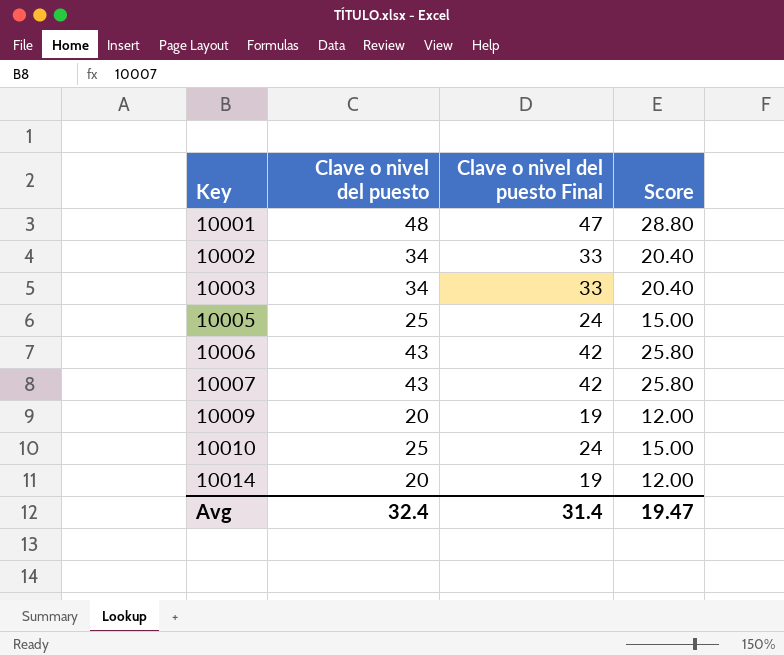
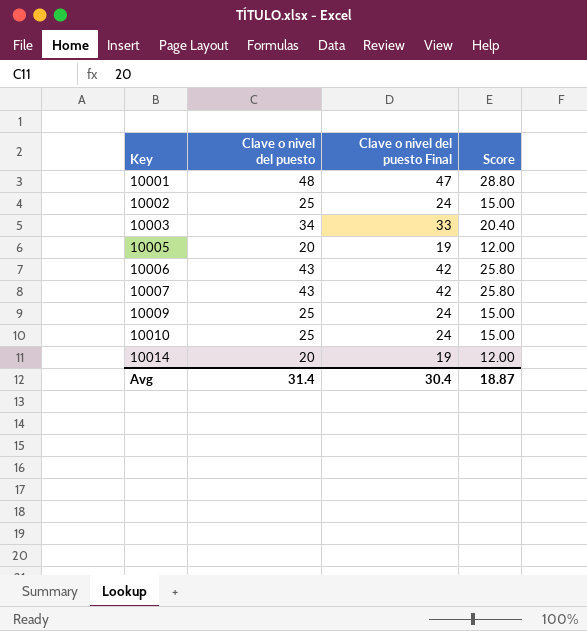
10002 | Clave o nivel del puesto: 34 -> 25
10002 | Clave o nivel del puesto Final: 33 -> 24
10002 | Score: 20.40 -> 15.00
10005 | Clave o nivel del puesto: 25 -> 20
10005 | Clave o nivel del puesto Final: 24 -> 19
10005 | Score: 15.00 -> 12.00
10009 | Clave o nivel del puesto: 20 -> 25
10009 | Clave o nivel del puesto Final: 19 -> 24
10009 | Score: 12.00 -> 15.00
Avg | Clave o nivel del puesto: 32.4 -> 31.4
Avg | Clave o nivel del puesto Final: 31.4 -> 30.4
Avg | Score: 19.47 -> 18.87

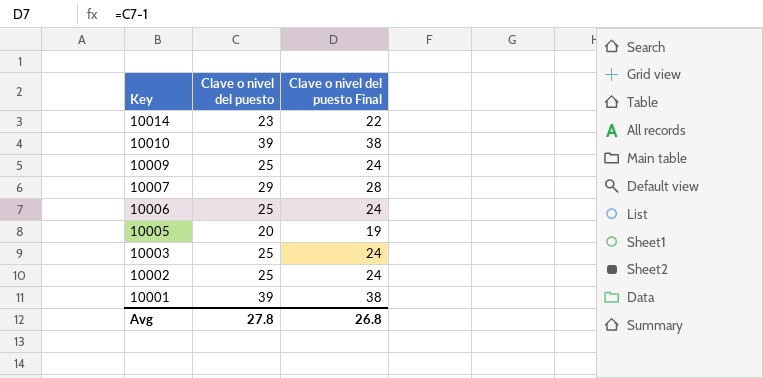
row order: Key ascending -> Key descending
column Score | formula: [Clave o nivel del puesto] * 0.6 -> none
10014 | Clave o nivel del puesto: 20 -> 23
10014 | Clave o nivel del puesto Final: 19 -> 22
10010 | Clave o nivel del puesto: 25 -> 39
10010 | Clave o nivel del puesto Final: 24 -> 38
10007 | Clave o nivel del puesto: 43 -> 29
10007 | Clave o nivel del puesto Final: 42 -> 28
10006 | Clave o nivel del puesto: 43 -> 25
10006 | Clave o nivel del puesto Final: 42 -> 24
10003 | Clave o nivel del puesto: 34 -> 25
10003 | Clave o nivel del puesto Final: 33 -> 24
10001 | Clave o nivel del puesto: 48 -> 39
10001 | Clave o nivel del puesto Final: 47 -> 38
Avg | Clave o nivel del puesto: 31.4 -> 27.8
Avg | Clave o nivel del puesto Final: 30.4 -> 26.8

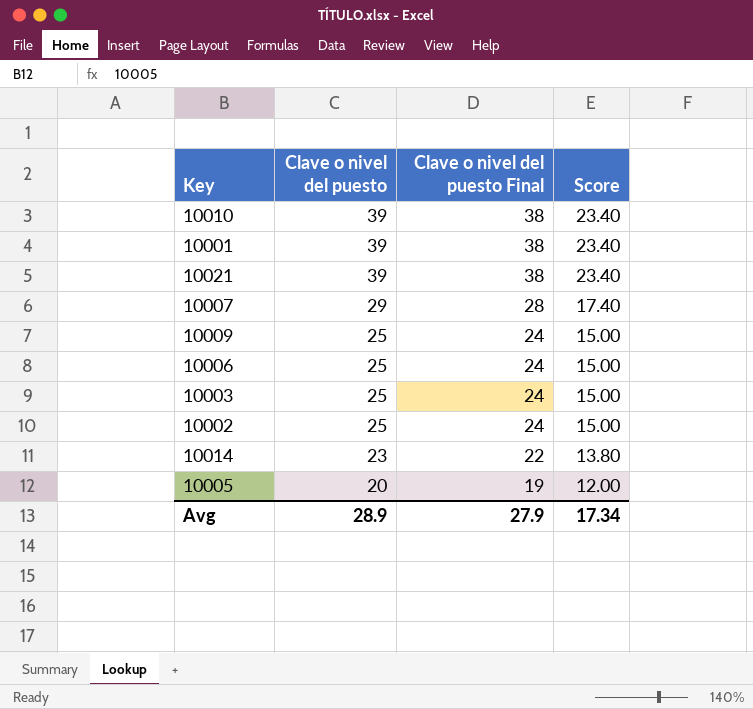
row order: Key descending -> Clave o nivel del puesto descending
column Score | formula: none -> [Clave o nivel del puesto] * 0.6
row 10021: none -> 39 | 38 | 23.40
Avg | Clave o nivel del puesto: 27.8 -> 28.9
Avg | Clave o nivel del puesto Final: 26.8 -> 27.9

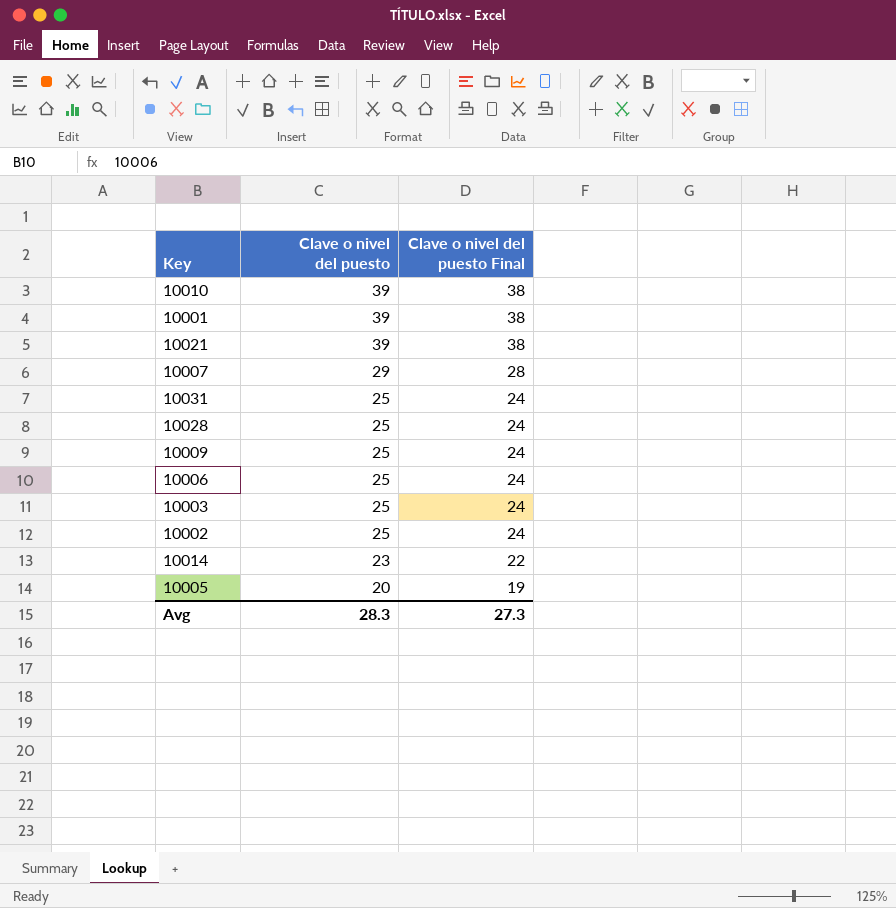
column Score | formula: [Clave o nivel del puesto] * 0.6 -> none
row 10031: none -> 25 | 24
row 10028: none -> 25 | 24
Avg | Clave o nivel del puesto: 28.9 -> 28.3
Avg | Clave o nivel del puesto Final: 27.9 -> 27.3

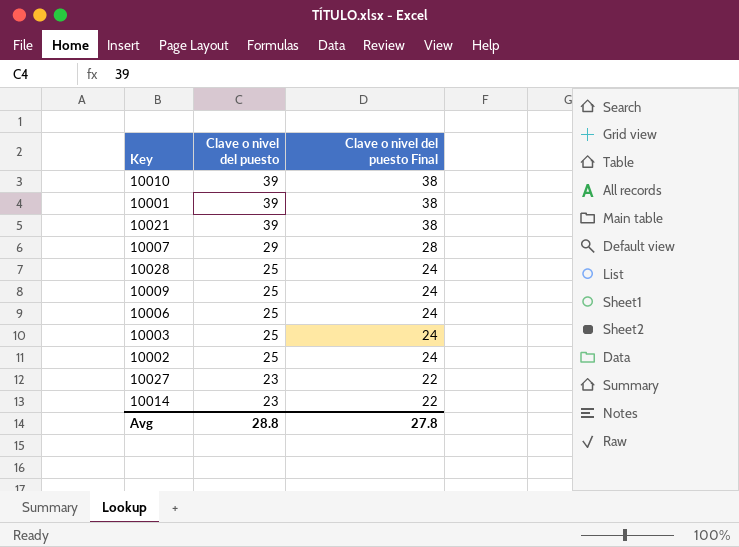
row 10031: 25 | 24 -> none
row 10005: 20 | 19 -> none
row 10027: none -> 23 | 22
Avg | Clave o nivel del puesto: 28.3 -> 28.8
Avg | Clave o nivel del puesto Final: 27.3 -> 27.8

